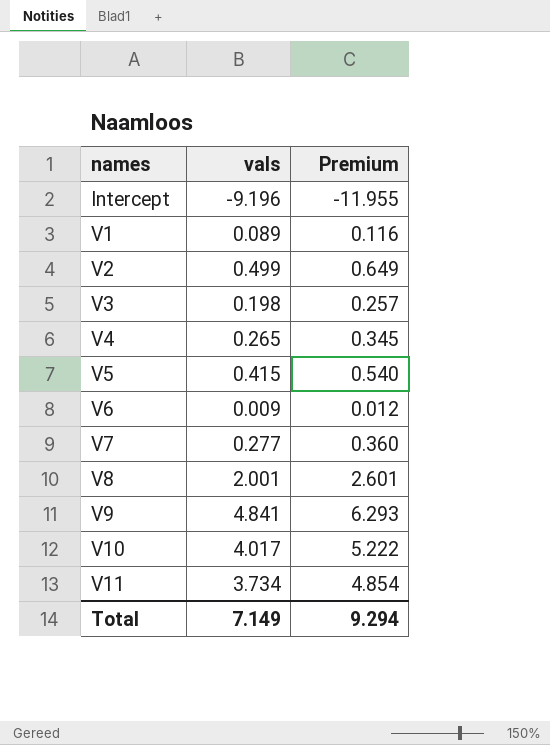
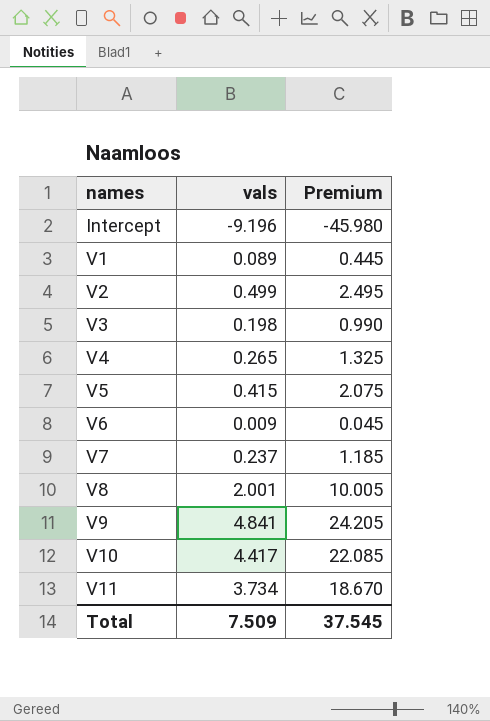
column Premium | formula: [vals] * 1.3 -> [vals] * 5
V7 | vals: 0.277 -> 0.237
V10 | vals: 4.017 -> 4.417
Total | vals: 7.149 -> 7.509
Total | Premium: 9.294 -> 37.545

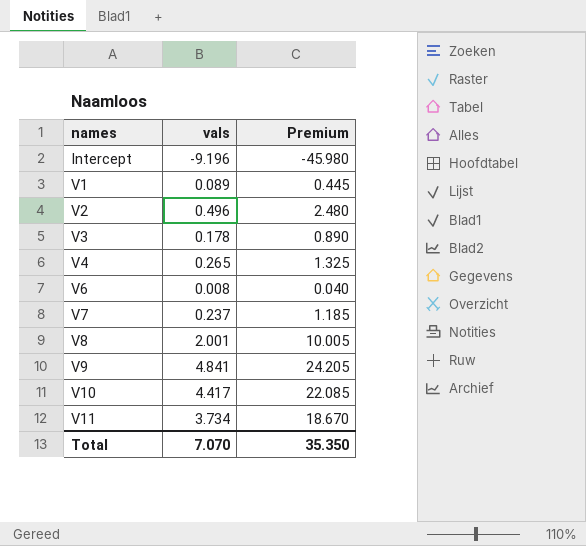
row V5: 0.415 | 2.075 -> none
V2 | vals: 0.499 -> 0.496
V2 | Premium: 2.495 -> 2.480
V3 | vals: 0.198 -> 0.178
V3 | Premium: 0.990 -> 0.890
V6 | vals: 0.009 -> 0.008
V6 | Premium: 0.045 -> 0.040
Total | vals: 7.509 -> 7.070
Total | Premium: 37.545 -> 35.350

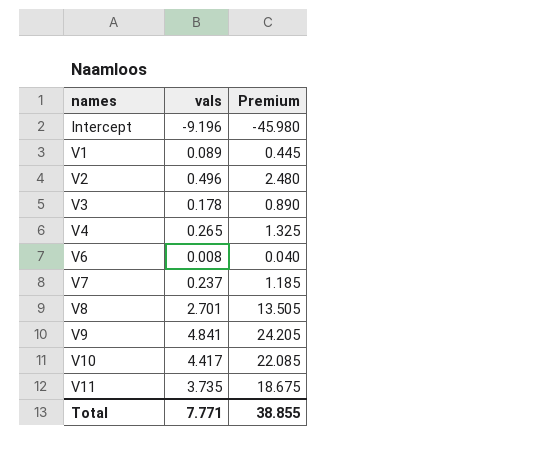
V8 | vals: 2.001 -> 2.701
V8 | Premium: 10.005 -> 13.505
V11 | vals: 3.734 -> 3.735
V11 | Premium: 18.670 -> 18.675
Total | vals: 7.070 -> 7.771
Total | Premium: 35.350 -> 38.855

